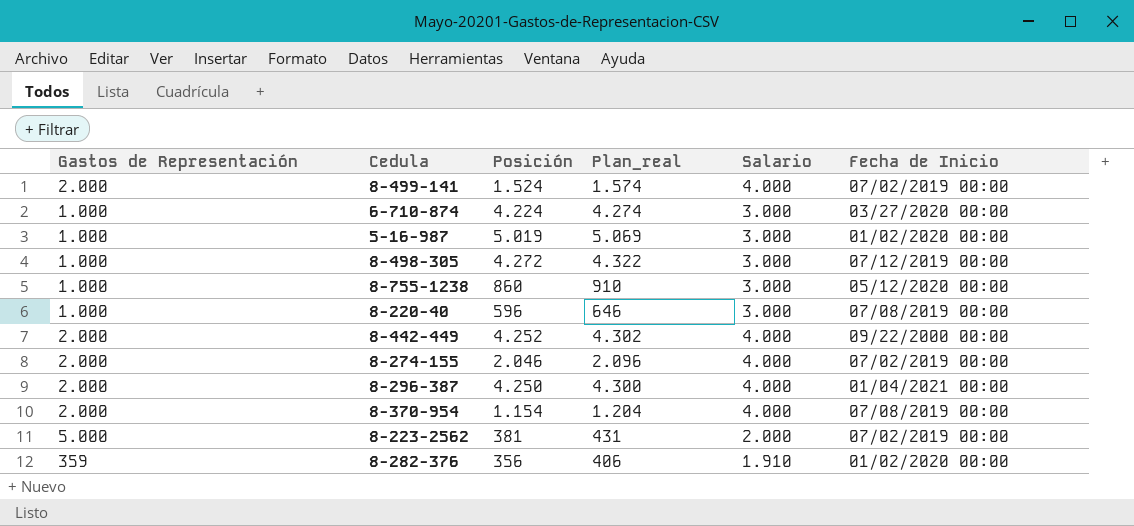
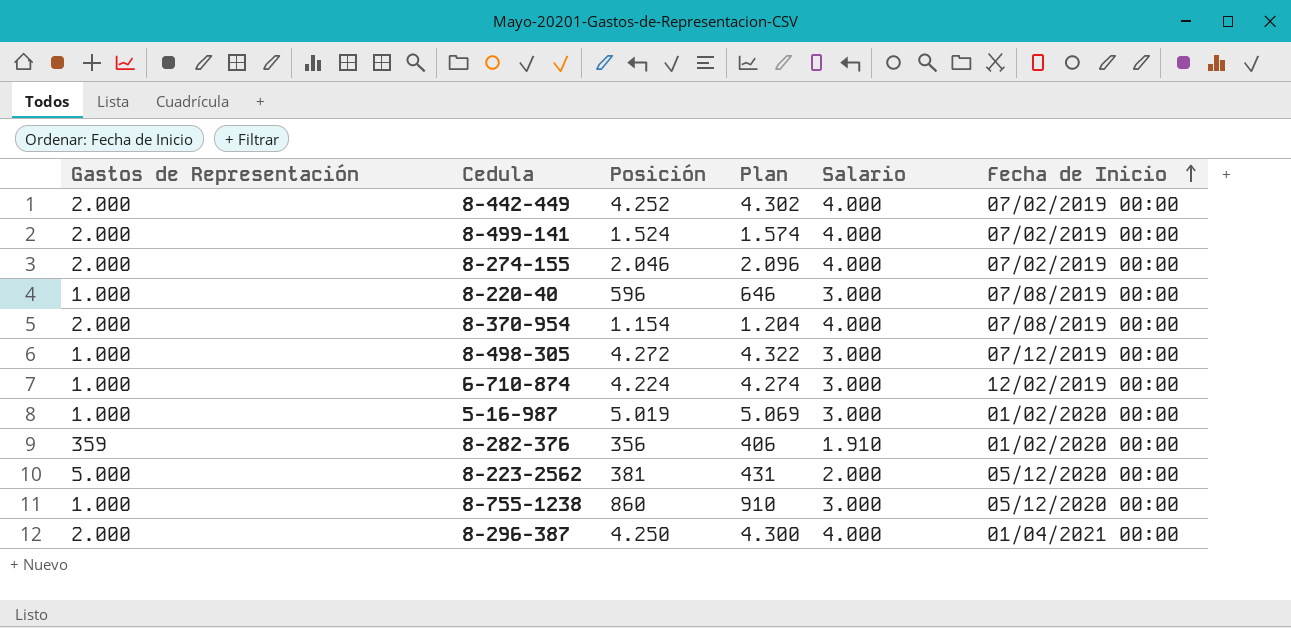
row order: none -> Fecha de Inicio ascending
column name: Plan_real -> Plan
8-442-449 | Fecha de Inicio: 09/22/2000 00:00 -> 07/02/2019 00:00
6-710-874 | Fecha de Inicio: 03/27/2020 00:00 -> 12/02/2019 00:00
8-223-2562 | Fecha de Inicio: 07/02/2019 00:00 -> 05/12/2020 00:00

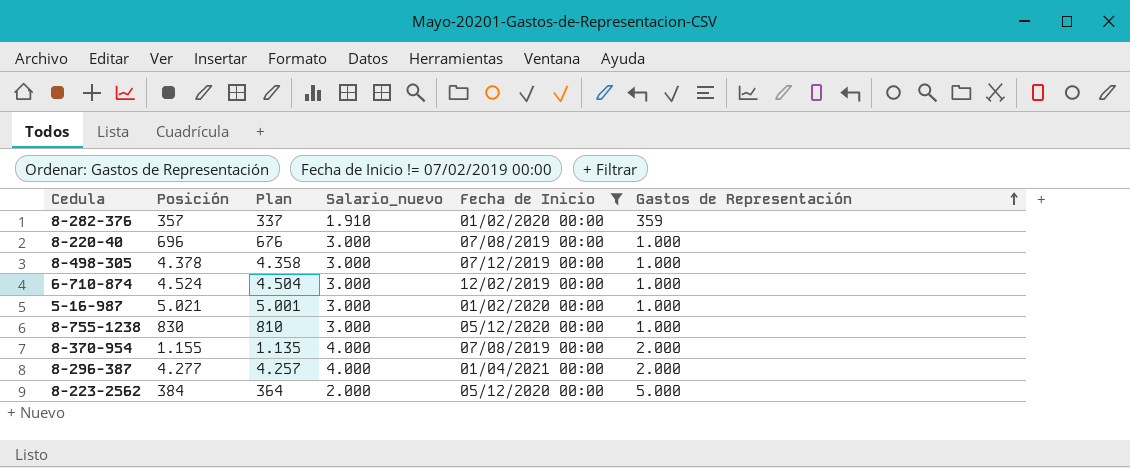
filter: none -> Fecha de Inicio != 07/02/2019 00:00
row order: Fecha de Inicio ascending -> Gastos de Representación ascending
column Plan | formula: [Posición] + 50 -> [Posición] - 20
column name: Salario -> Salario_nuevo
column Gastos de Representación | position: 1 -> 6
8-282-376 | Posición: 356 -> 357
8-220-40 | Posición: 596 -> 696
8-498-305 | Posición: 4.272 -> 4.378
6-710-874 | Posición: 4.224 -> 4.524
5-16-987 | Posición: 5.019 -> 5.021
8-755-1238 | Posición: 860 -> 830
8-370-954 | Posición: 1.154 -> 1.155
8-296-387 | Posición: 4.250 -> 4.277
8-223-2562 | Posición: 381 -> 384

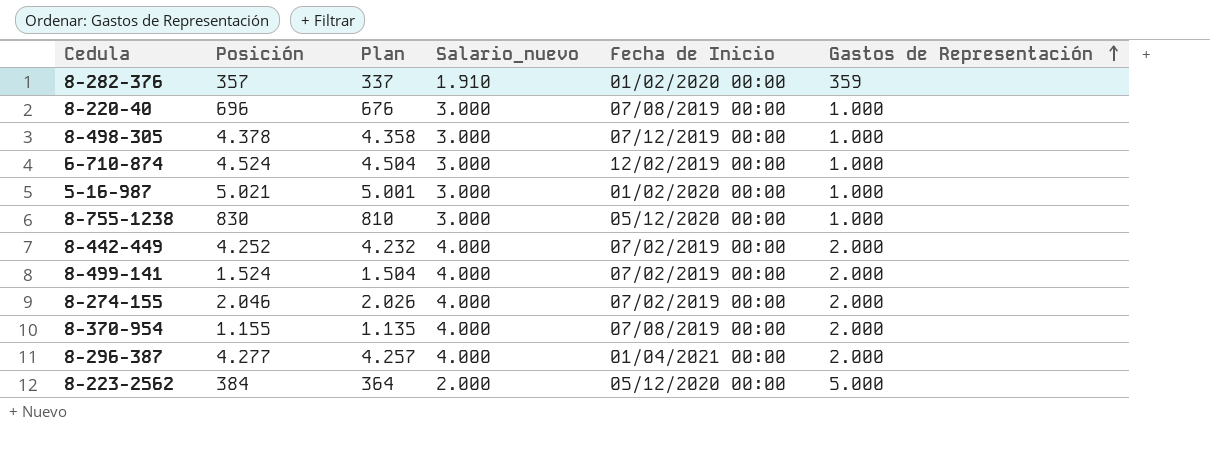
filter: Fecha de Inicio != 07/02/2019 00:00 -> none

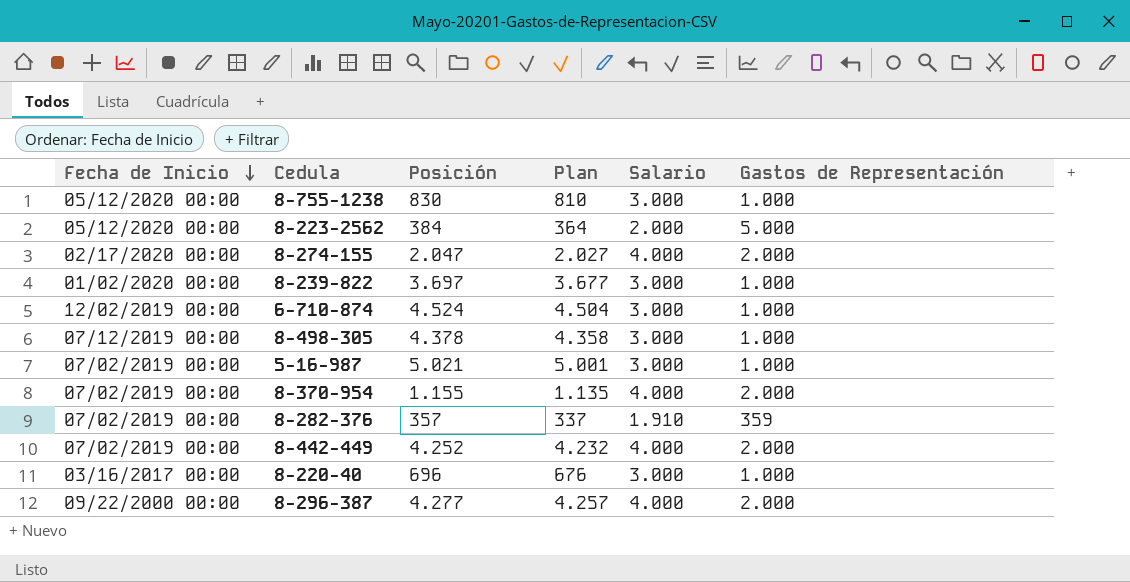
row order: Gastos de Representación ascending -> Fecha de Inicio descending
column Fecha de Inicio | position: 5 -> 1
column name: Salario_nuevo -> Salario
row 8-499-141: 1.524 | 1.504 | 4.000 | 07/02/2019 00:00 | 2.000 -> none
8-274-155 | Fecha de Inicio: 07/02/2019 00:00 -> 02/17/2020 00:00
8-274-155 | Posición: 2.046 -> 2.047
8-274-155 | Plan: 2.026 -> 2.027
row 8-239-822: none -> 01/02/2020 00:00 | 3.697 | 3.677 | 3.000 | 1.000
5-16-987 | Fecha de Inicio: 01/02/2020 00:00 -> 07/02/2019 00:00
8-370-954 | Fecha de Inicio: 07/08/2019 00:00 -> 07/02/2019 00:00
8-282-376 | Fecha de Inicio: 01/02/2020 00:00 -> 07/02/2019 00:00
8-220-40 | Fecha de Inicio: 07/08/2019 00:00 -> 03/16/2017 00:00
8-296-387 | Fecha de Inicio: 01/04/2021 00:00 -> 09/22/2000 00:00

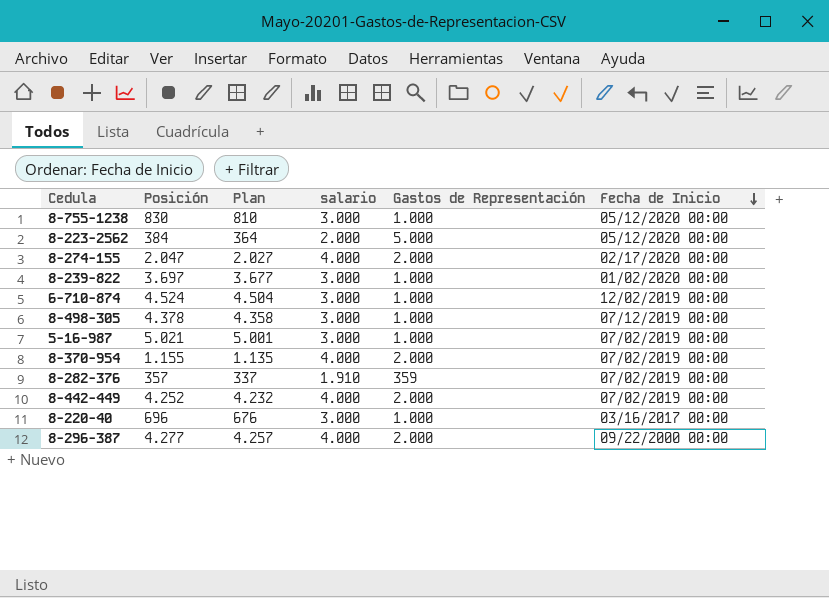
column name: Salario -> salario
column Fecha de Inicio | position: 1 -> 6

